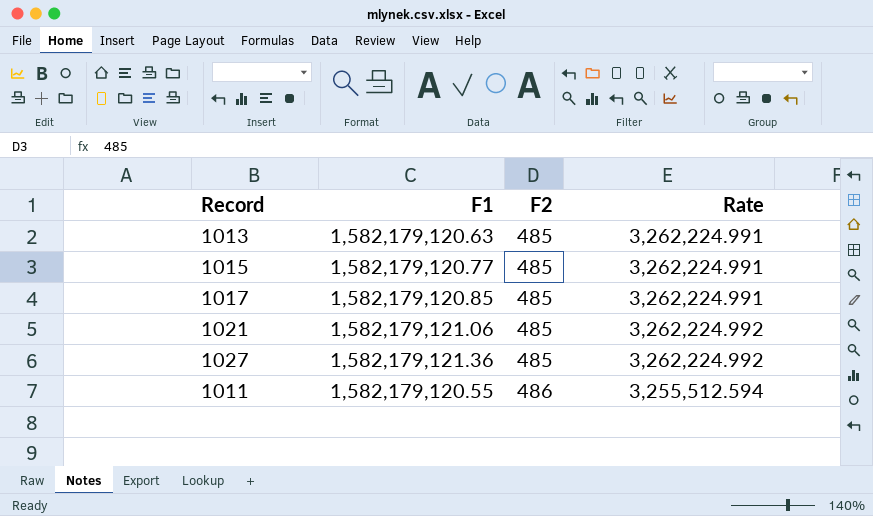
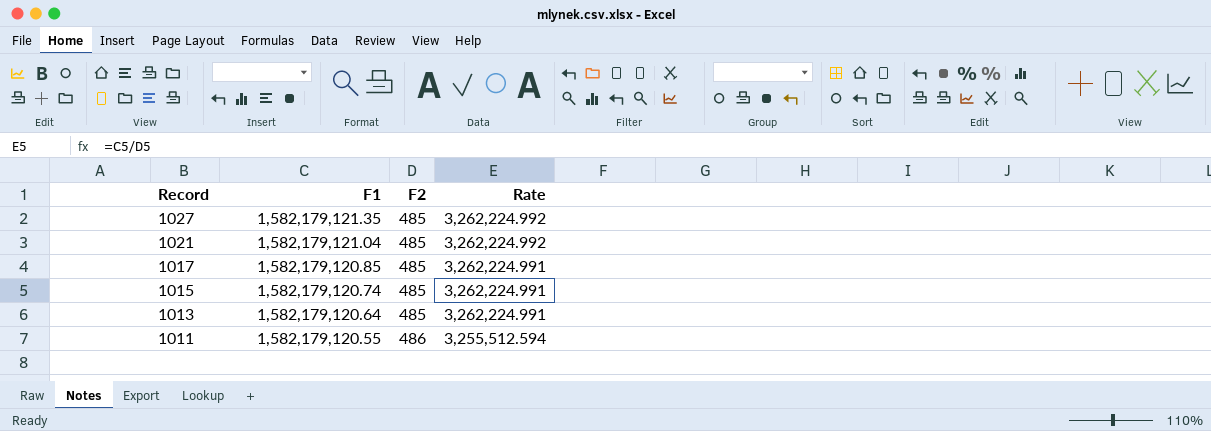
row order: F2 ascending -> Record descending
1027 | F1: 1,582,179,121.36 -> 1,582,179,121.35
1021 | F1: 1,582,179,121.06 -> 1,582,179,121.04
1015 | F1: 1,582,179,120.77 -> 1,582,179,120.74
1013 | F1: 1,582,179,120.63 -> 1,582,179,120.64

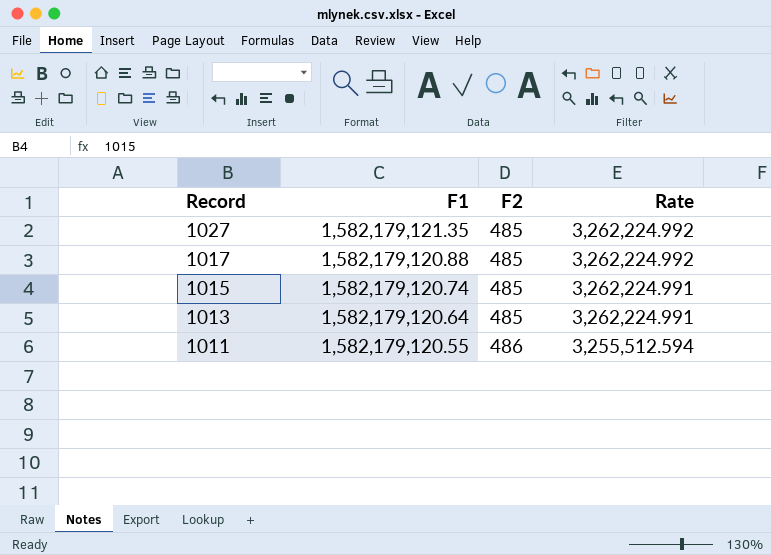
row 1021: 1,582,179,121.04 | 485 | 3,262,224.992 -> none
1017 | F1: 1,582,179,120.85 -> 1,582,179,120.88
1017 | Rate: 3,262,224.991 -> 3,262,224.992

